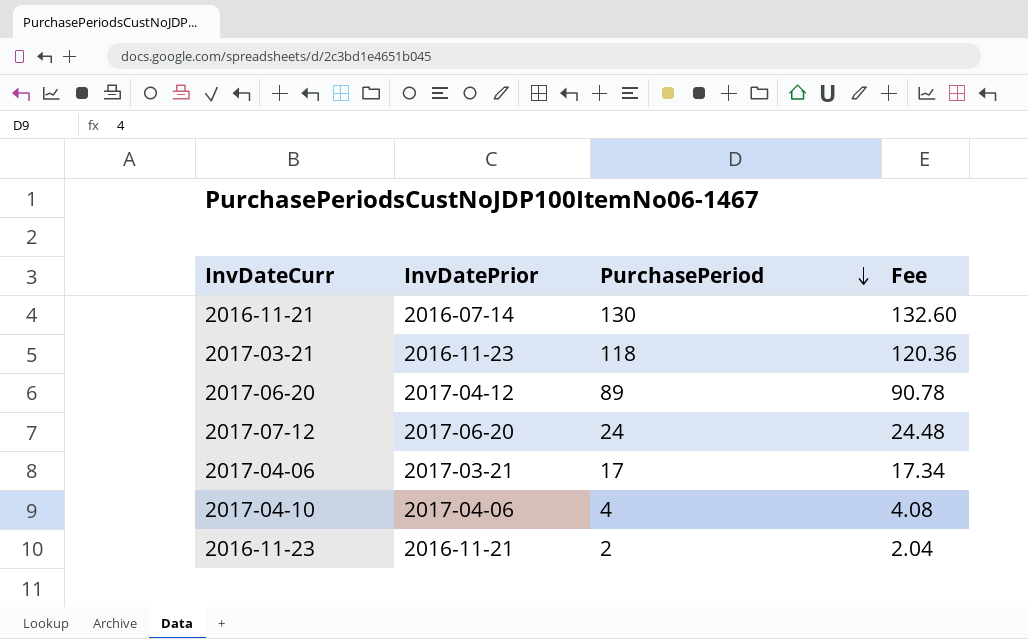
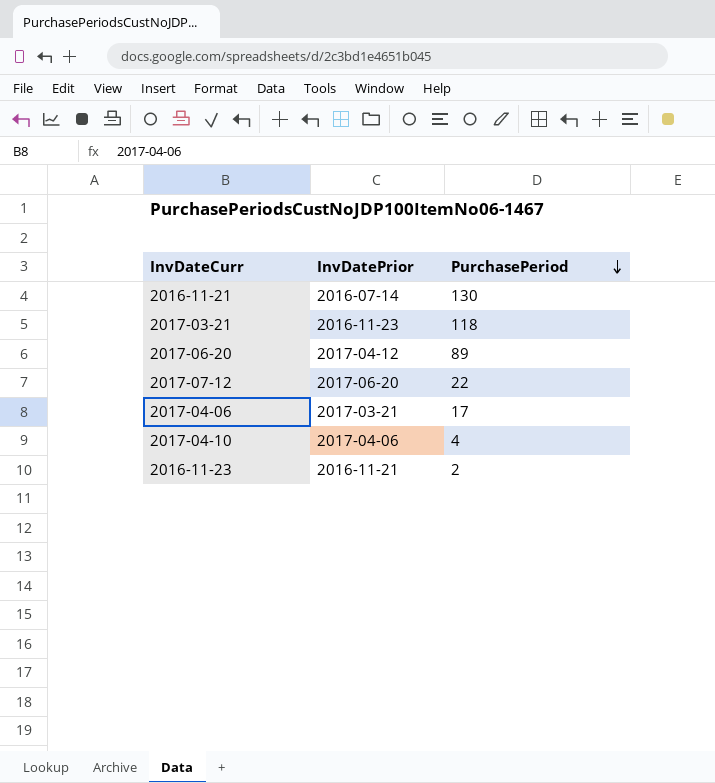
column Fee | formula: [PurchasePeriod] * 1.02 -> none
2017-07-12 | PurchasePeriod: 24 -> 22

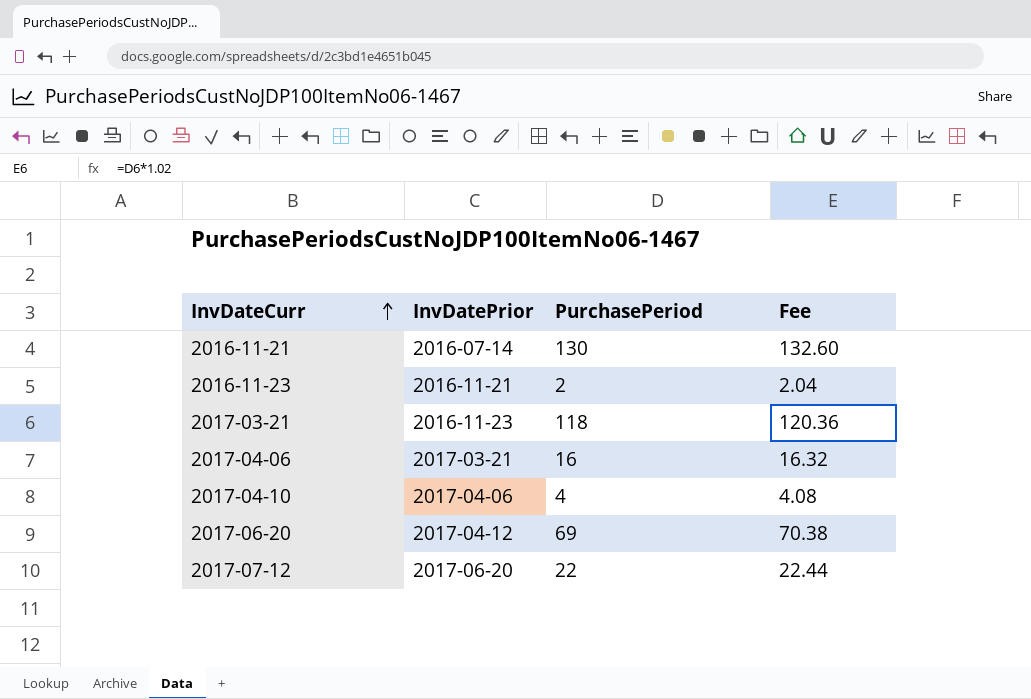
row order: PurchasePeriod descending -> InvDateCurr ascending
column Fee | formula: none -> [PurchasePeriod] * 1.02
2017-04-06 | PurchasePeriod: 17 -> 16
2017-06-20 | PurchasePeriod: 89 -> 69

